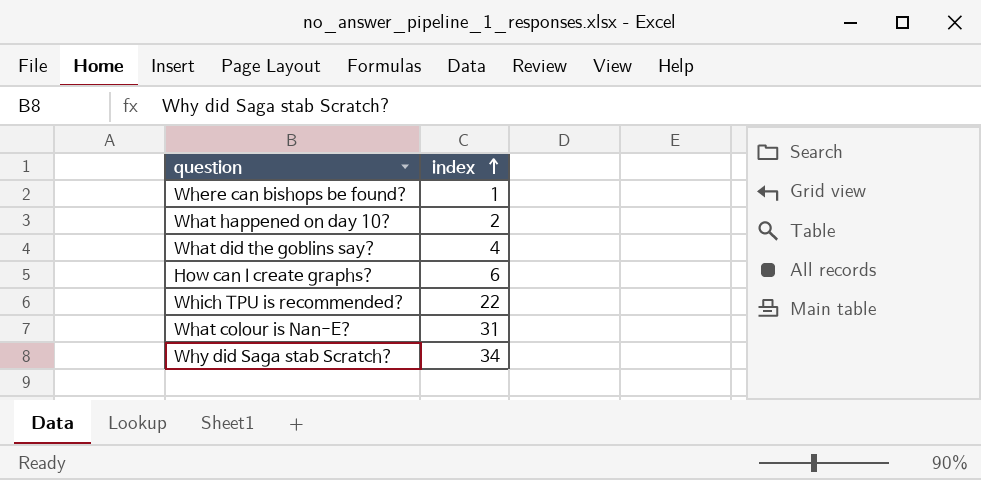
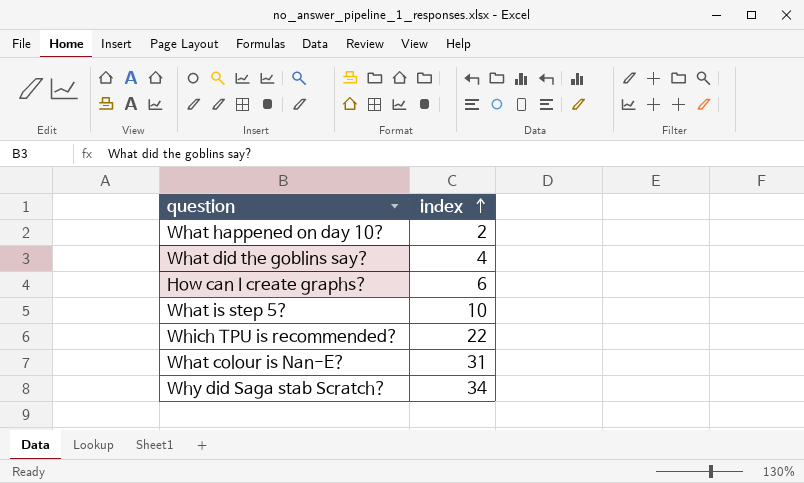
row Where can bishops be found?: 1 -> none
row What is step 5?: none -> 10

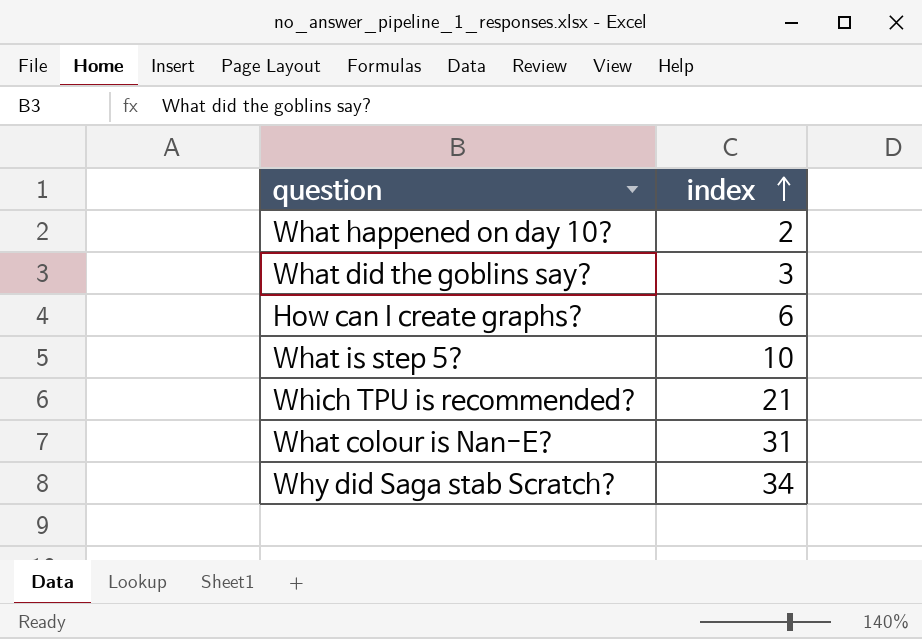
What did the goblins say? | index: 4 -> 3
Which TPU is recommended? | index: 22 -> 21

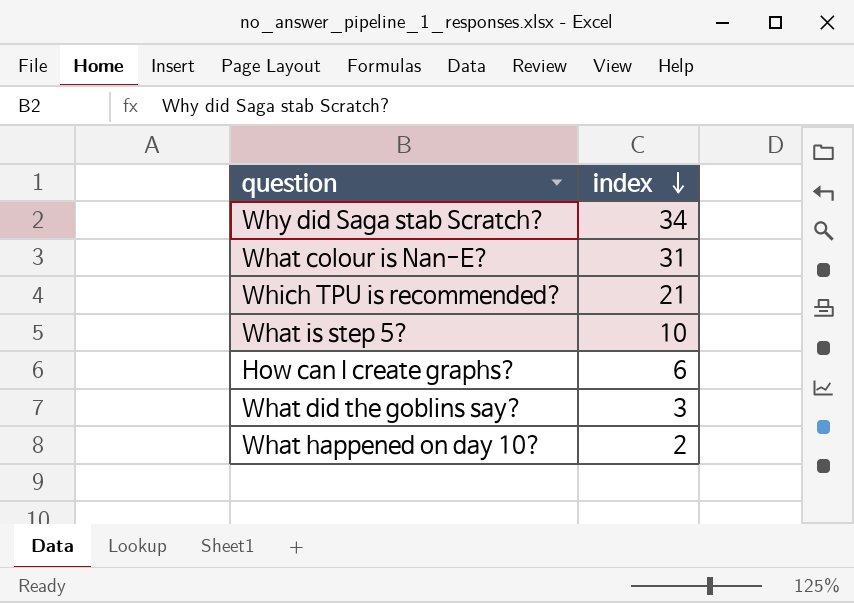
row order: index ascending -> index descending

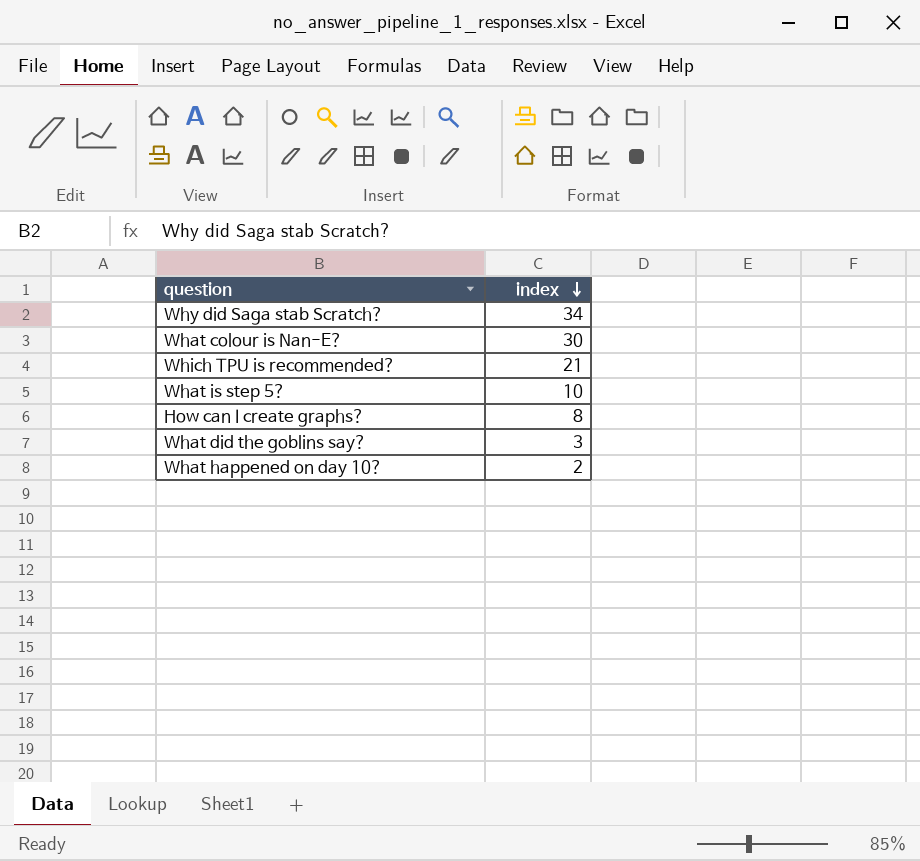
What colour is Nan-E? | index: 31 -> 30
How can I create graphs? | index: 6 -> 8

